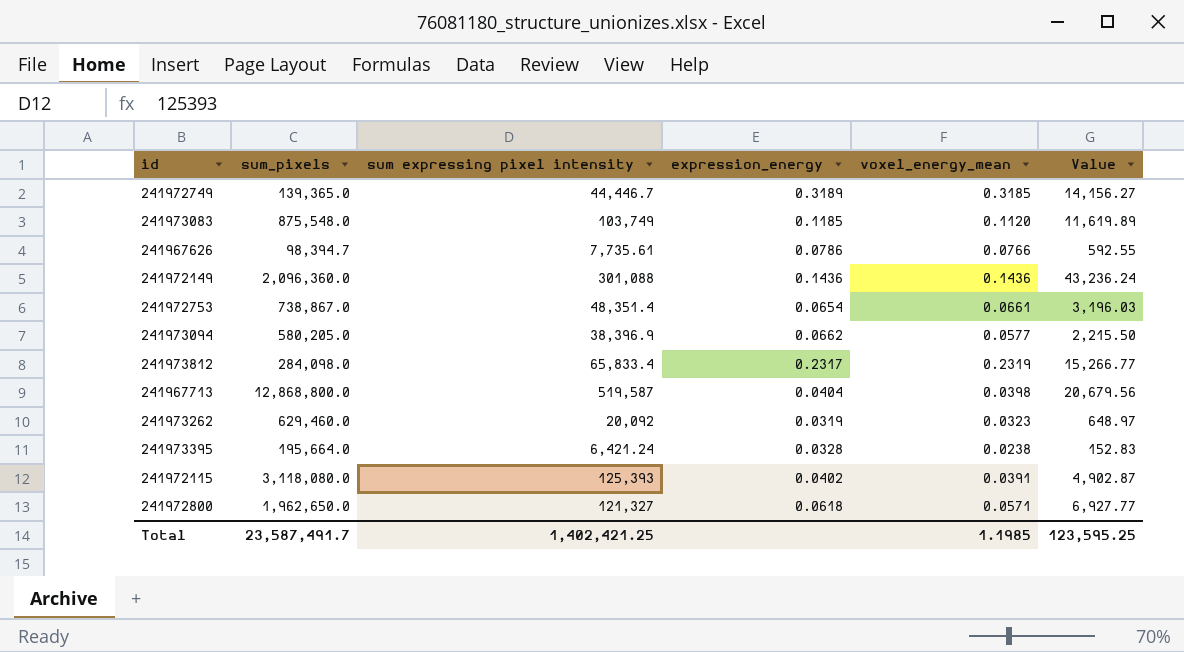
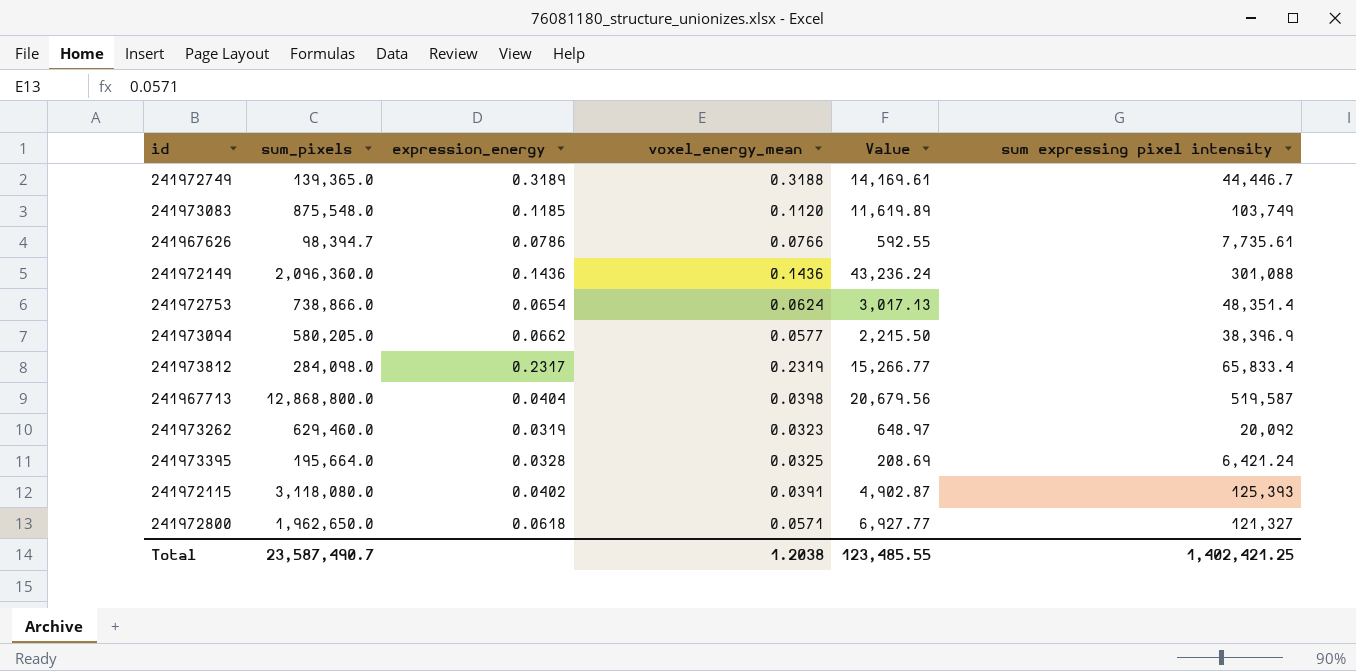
column sum expressing pixel intensity | position: 3 -> 6
241972749 | voxel_energy_mean: 0.3185 -> 0.3188
241972749 | Value: 14,156.27 -> 14,169.61
241972753 | sum_pixels: 738,867.0 -> 738,866.0
241972753 | voxel_energy_mean: 0.0661 -> 0.0624
241972753 | Value: 3,196.03 -> 3,017.13
241973395 | voxel_energy_mean: 0.0238 -> 0.0325
241973395 | Value: 152.83 -> 208.69
Total | sum_pixels: 23,587,491.7 -> 23,587,490.7
Total | voxel_energy_mean: 1.1985 -> 1.2038
Total | Value: 123,595.25 -> 123,485.55

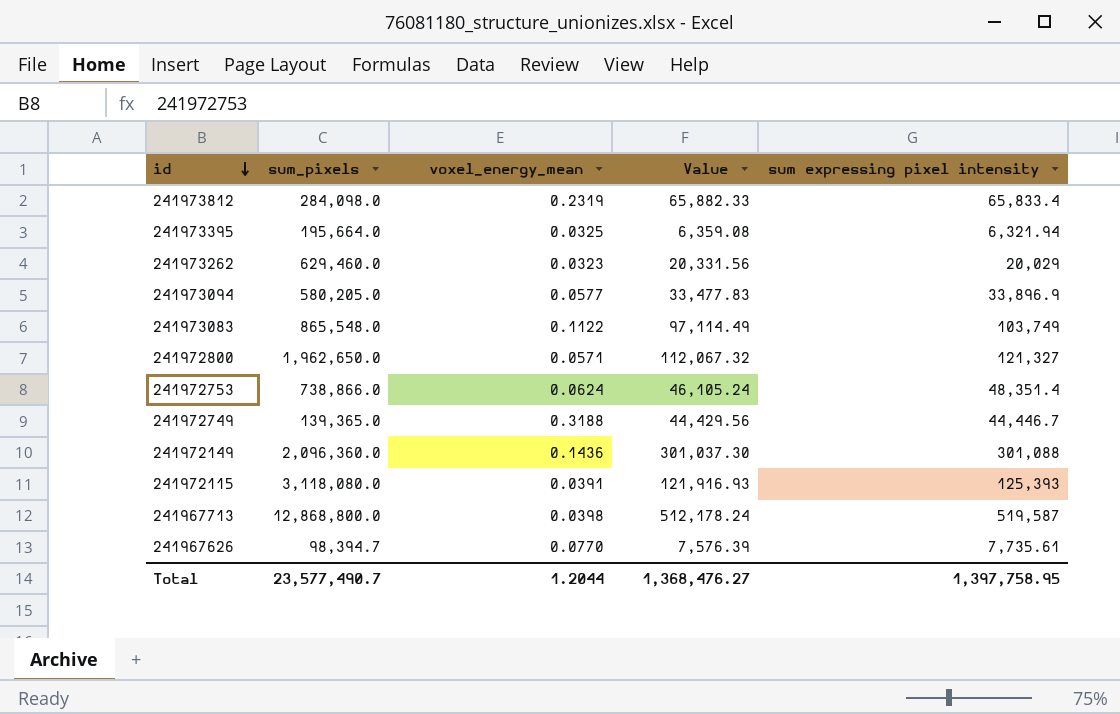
row order: none -> id descending
column expression_energy | formula: [sum expressing pixel intensity] / [sum_pixels] -> none
column Value | formula: [voxel_energy_mean] * [sum expressing pixel intensity] -> [sum_pixels] * [voxel_energy_mean]
241973395 | sum expressing pixel intensity: 6,421.24 -> 6,321.94
241973262 | sum expressing pixel intensity: 20,092 -> 20,029
241973094 | sum expressing pixel intensity: 38,396.9 -> 33,896.9
241973083 | sum_pixels: 875,548.0 -> 865,548.0
241973083 | voxel_energy_mean: 0.1120 -> 0.1122
241967626 | voxel_energy_mean: 0.0766 -> 0.0770
Total | sum_pixels: 23,587,490.7 -> 23,577,490.7
Total | voxel_energy_mean: 1.2038 -> 1.2044
Total | Value: 123,485.55 -> 1,368,476.27
Total | sum expressing pixel intensity: 1,402,421.25 -> 1,397,758.95

